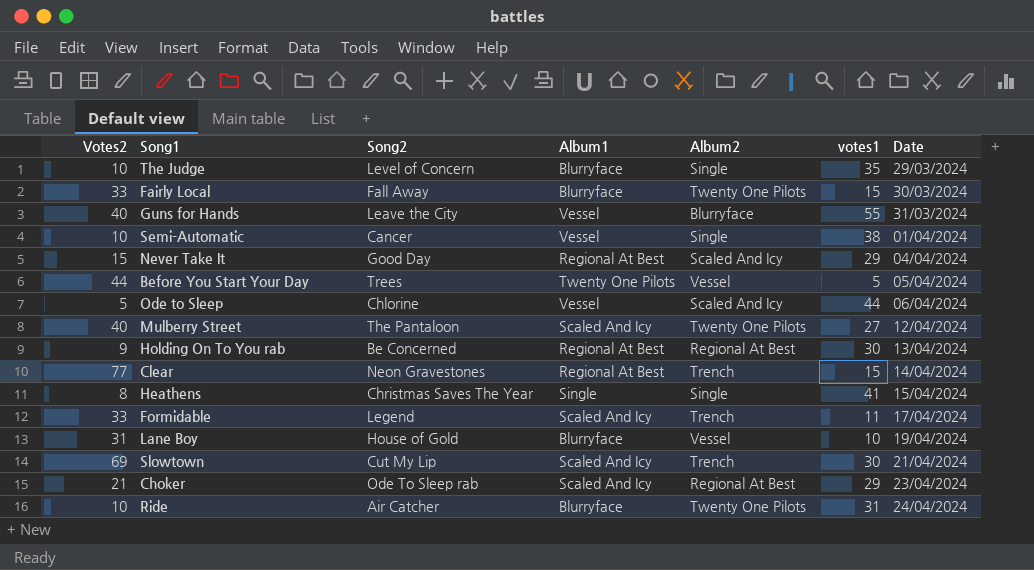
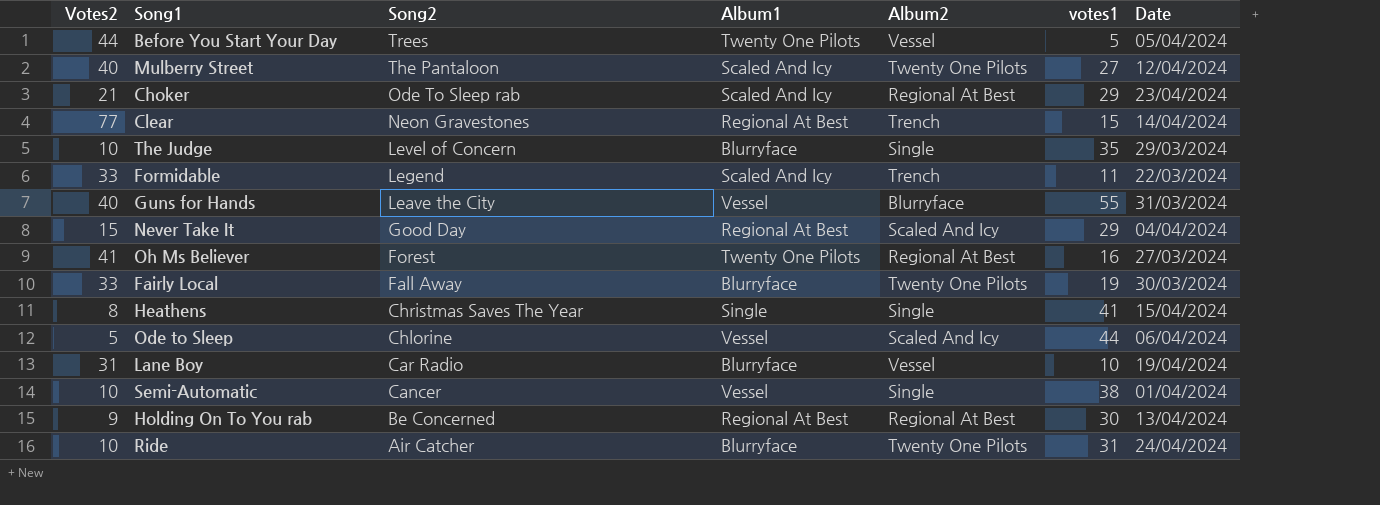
row order: Date ascending -> Song2 descending
row Slowtown: 69 | Cut My Lip | Scaled And Icy | Trench | 30 | 21/04/2024 -> none
Formidable | Date: 17/04/2024 -> 22/03/2024
row Oh Ms Believer: none -> 41 | Forest | Twenty One Pilots | Regional At Best | 16 | 27/03/2024
Fairly Local | votes1: 15 -> 19
Lane Boy | Song2: House of Gold -> Car Radio

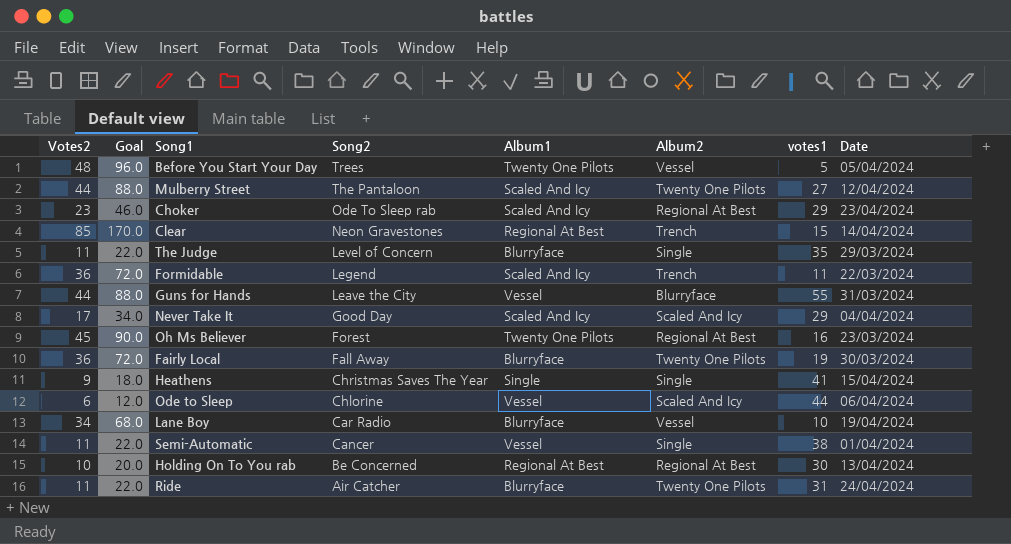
column Goal | formula: none -> [Votes2] * 2
Before You Start Your Day | Votes2: 44 -> 48
Mulberry Street | Votes2: 40 -> 44
Choker | Votes2: 21 -> 23
Clear | Votes2: 77 -> 85
The Judge | Votes2: 10 -> 11
Formidable | Votes2: 33 -> 36
Guns for Hands | Votes2: 40 -> 44
Never Take It | Votes2: 15 -> 17
Never Take It | Album1: Regional At Best -> Scaled And Icy
Oh Ms Believer | Votes2: 41 -> 45
Oh Ms Believer | Date: 27/03/2024 -> 23/03/2024
Fairly Local | Votes2: 33 -> 36
Heathens | Votes2: 8 -> 9
Ode to Sleep | Votes2: 5 -> 6
Lane Boy | Votes2: 31 -> 34
Semi-Automatic | Votes2: 10 -> 11
Holding On To You rab | Votes2: 9 -> 10
Ride | Votes2: 10 -> 11

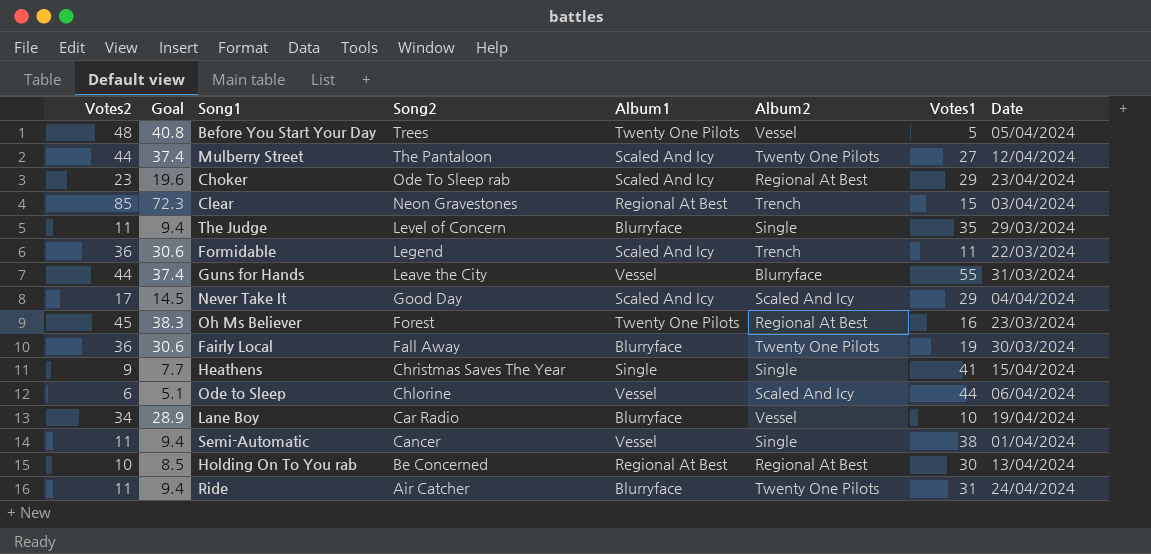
column Goal | formula: [Votes2] * 2 -> [Votes2] * 0.85
column name: votes1 -> Votes1
Clear | Date: 14/04/2024 -> 03/04/2024

